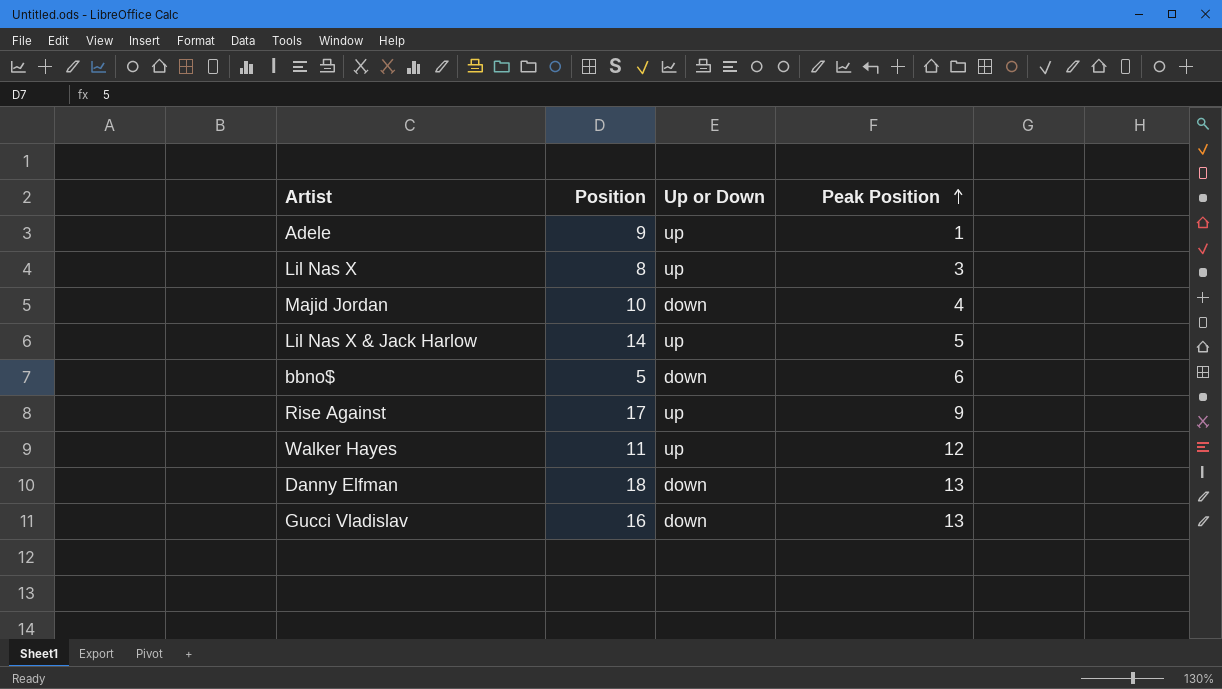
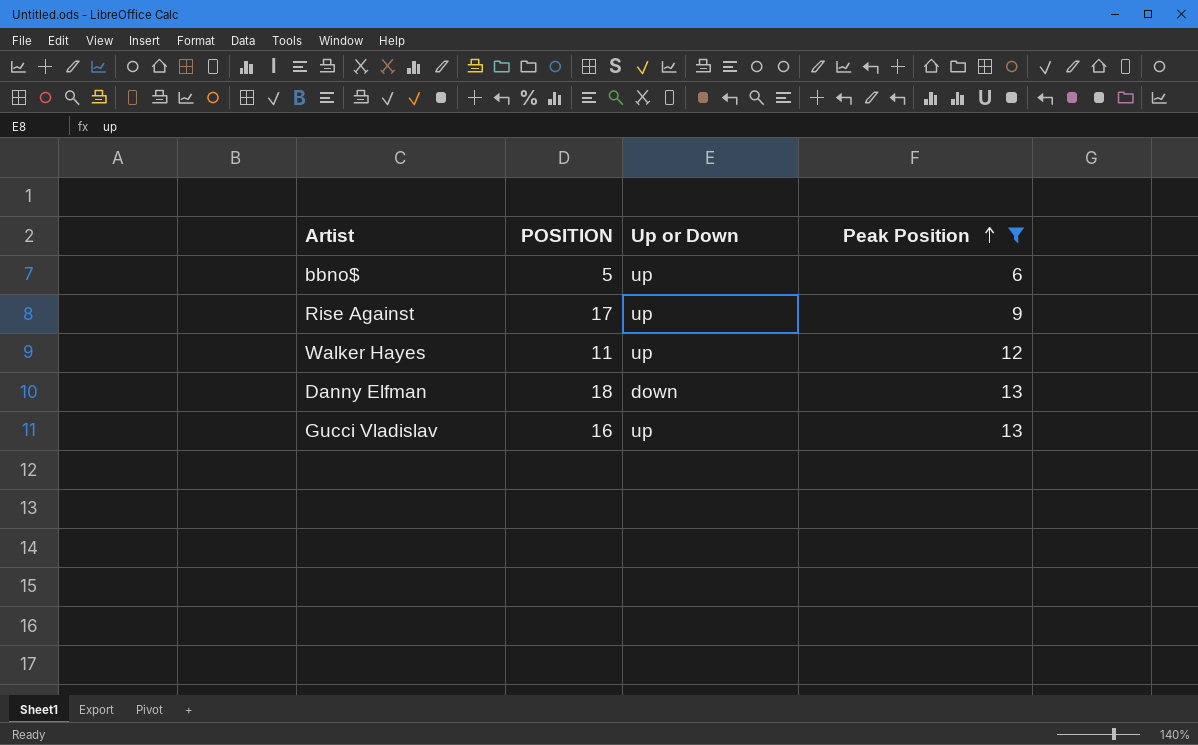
filter: none -> Peak Position >= 6
column name: Position -> POSITION
bbno$ | Up or Down: down -> up
Gucci Vladislav | Up or Down: down -> up

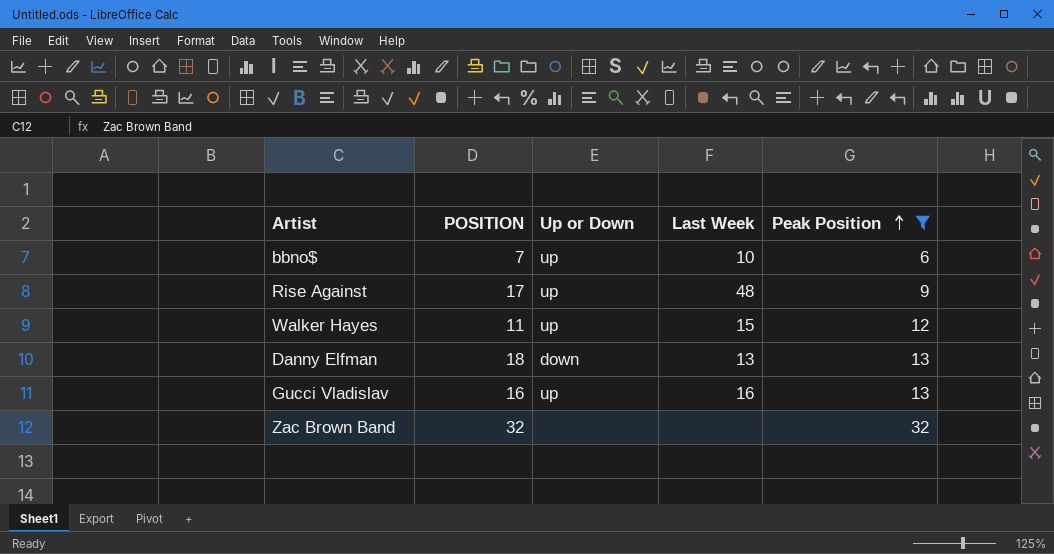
column Last Week | position: none -> 4
bbno$ | POSITION: 5 -> 7
row Zac Brown Band: none -> 32 | none | none | 32

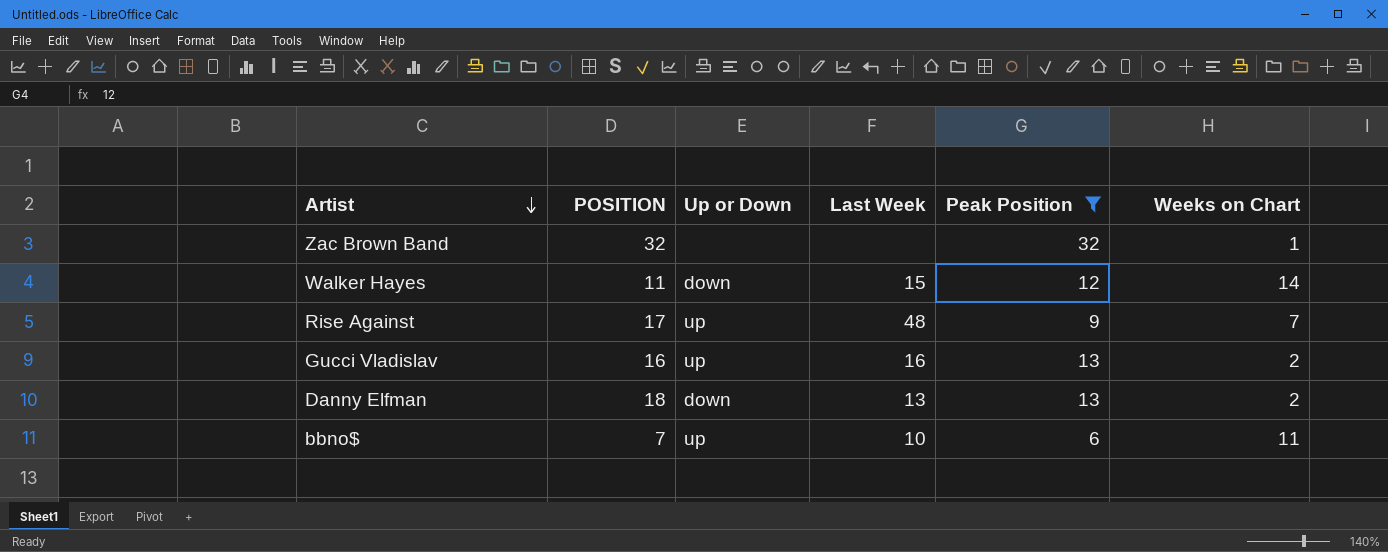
row order: Peak Position ascending -> Artist descending
column Weeks on Chart | position: none -> 6
Walker Hayes | Up or Down: up -> down

